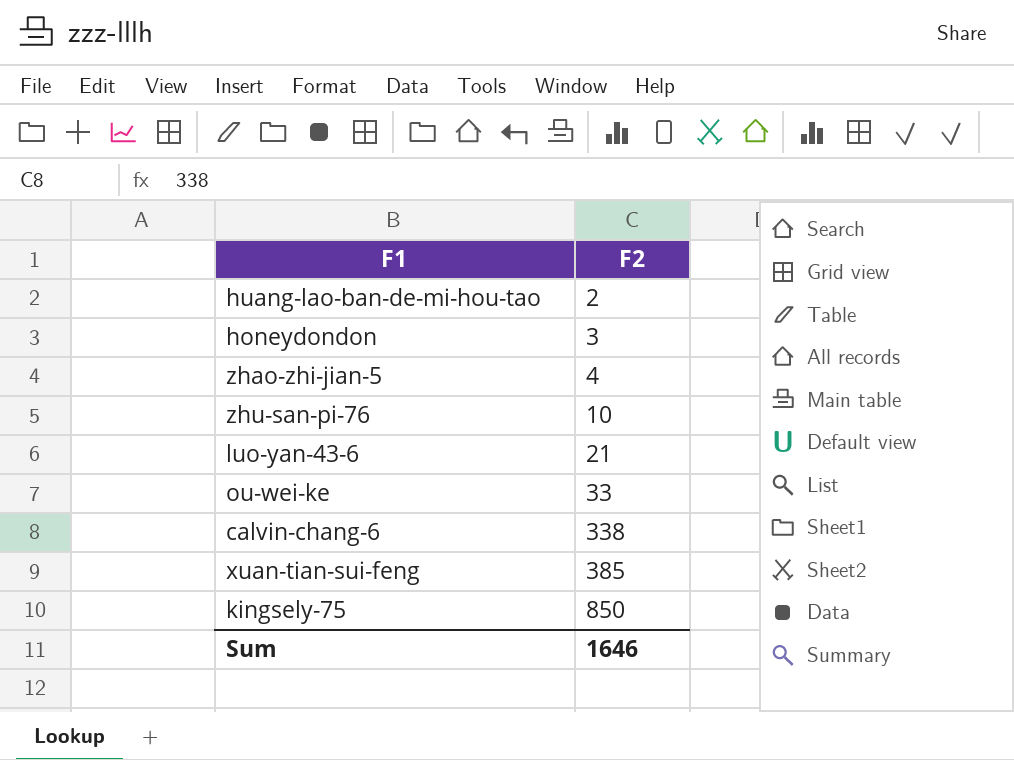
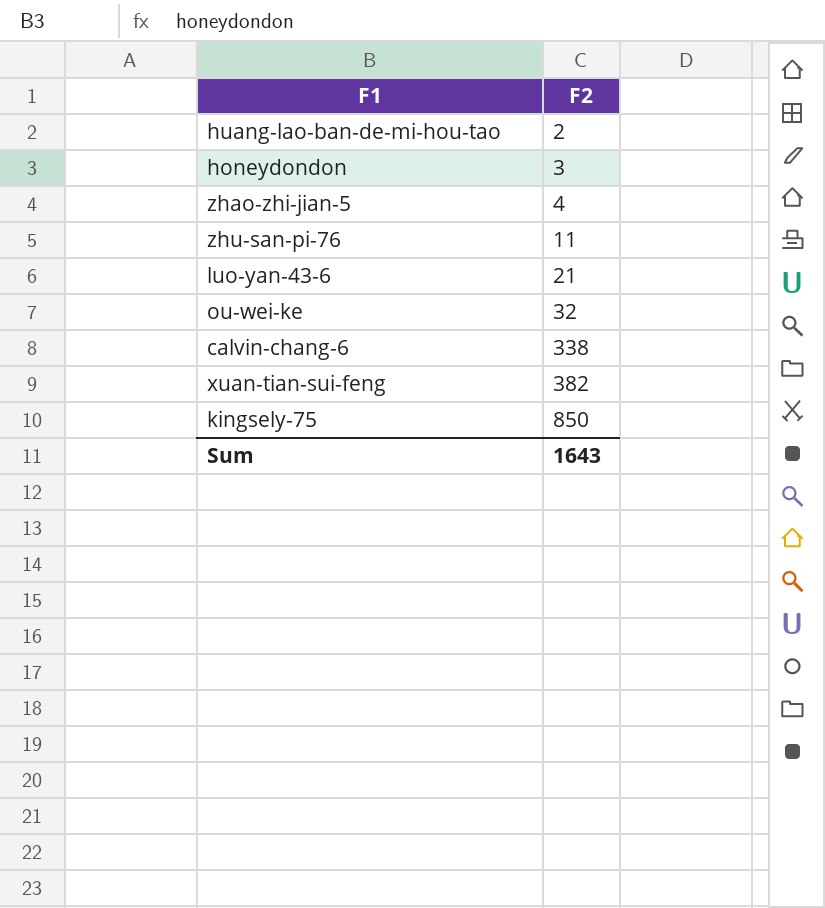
zhu-san-pi-76 | F2: 10 -> 11
ou-wei-ke | F2: 33 -> 32
xuan-tian-sui-feng | F2: 385 -> 382
Sum | F2: 1646 -> 1643

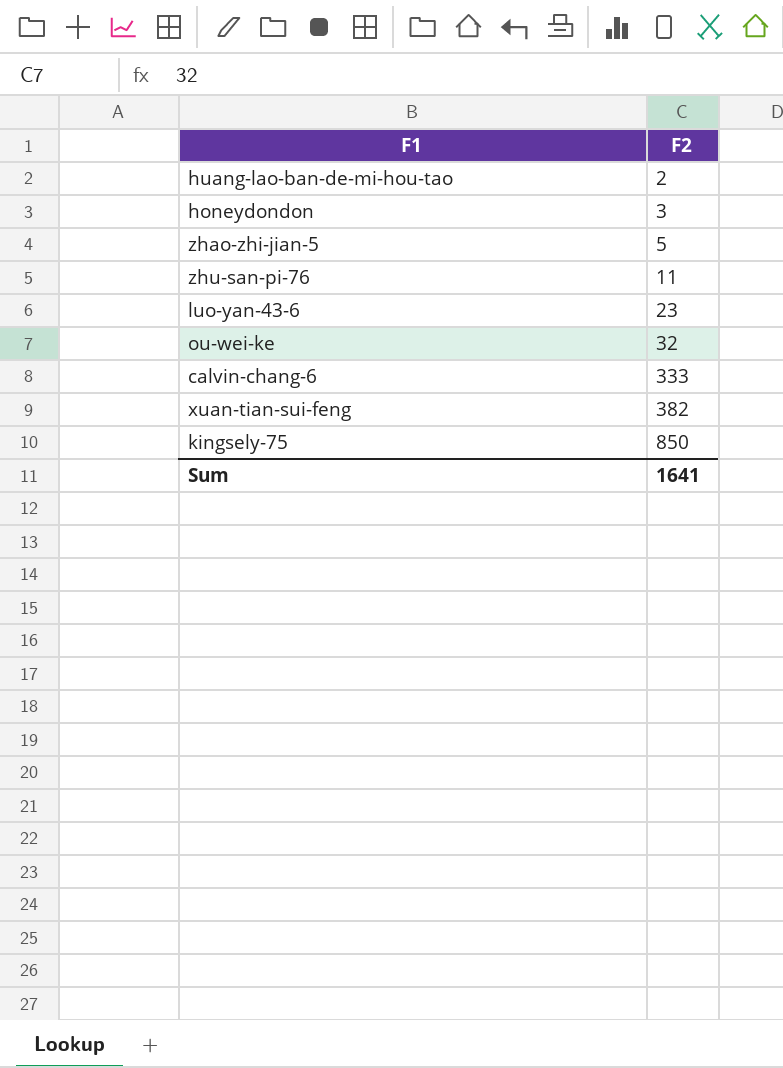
zhao-zhi-jian-5 | F2: 4 -> 5
luo-yan-43-6 | F2: 21 -> 23
calvin-chang-6 | F2: 338 -> 333
Sum | F2: 1643 -> 1641

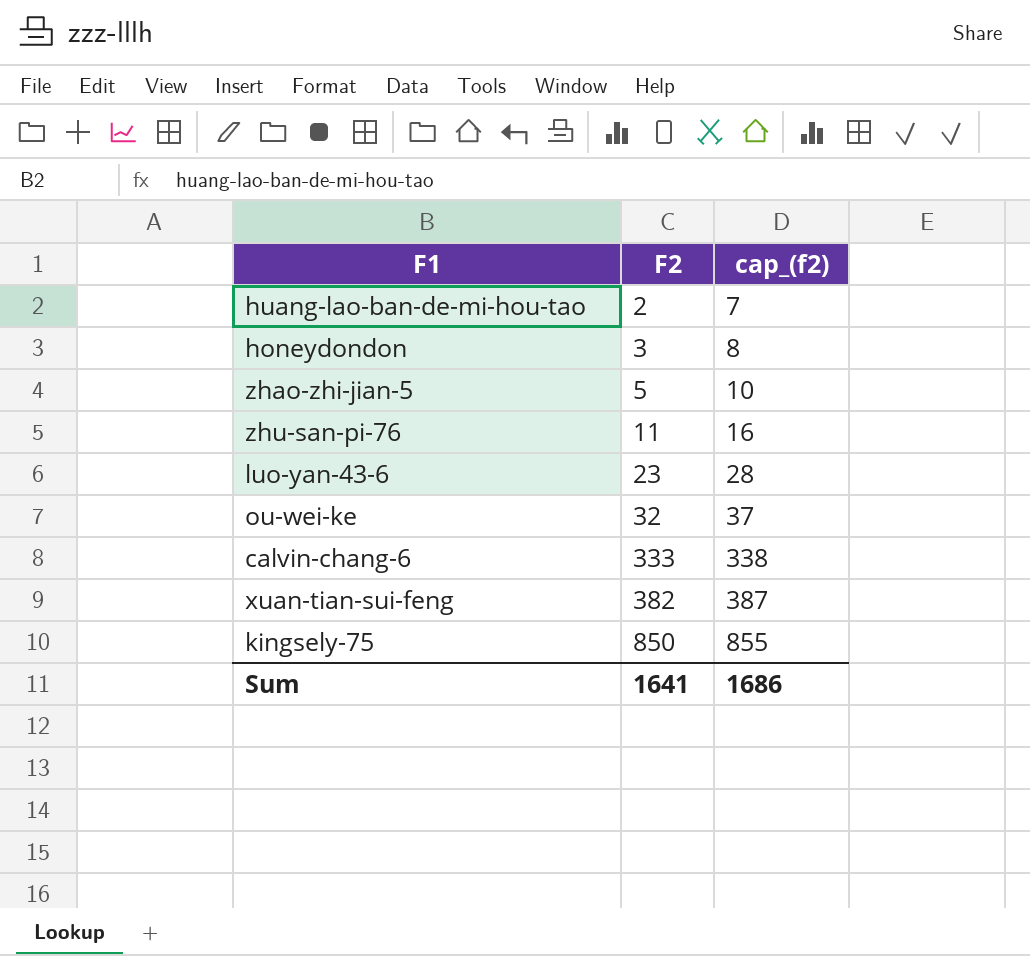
column cap_(f2) | formula: none -> [F2] + 5

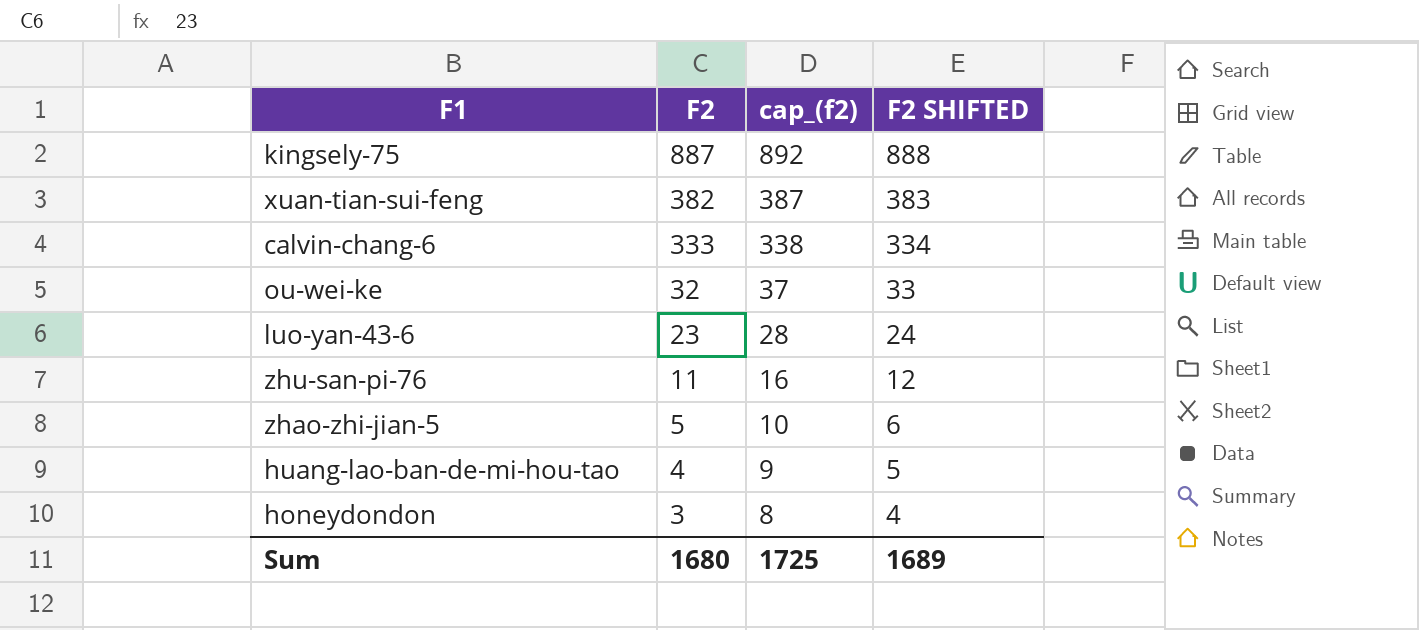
row order: F2 ascending -> F2 descending
column F2 SHIFTED | formula: none -> [F2] + 1
kingsely-75 | F2: 850 -> 887
kingsely-75 | cap_(f2): 855 -> 892
huang-lao-ban-de-mi-hou-tao | F2: 2 -> 4
huang-lao-ban-de-mi-hou-tao | cap_(f2): 7 -> 9
Sum | F2: 1641 -> 1680
Sum | cap_(f2): 1686 -> 1725

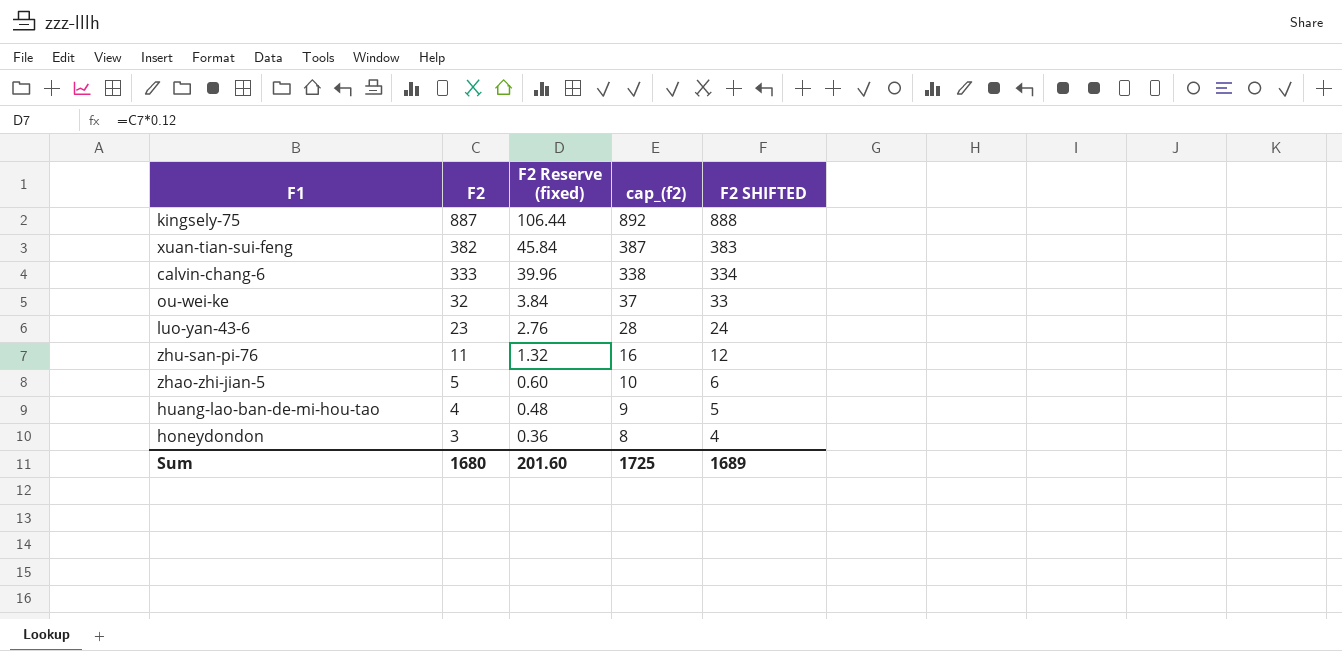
column F2 Reserve (fixed) | formula: none -> [F2] * 0.12

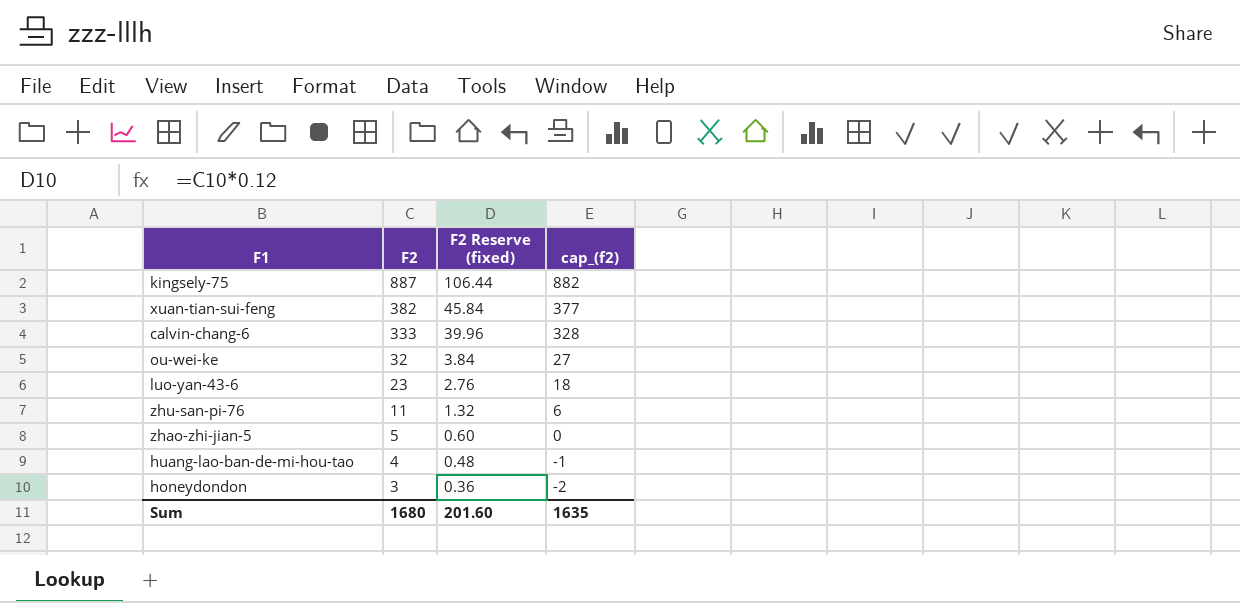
column F2 SHIFTED | formula: [F2] + 1 -> none
column cap_(f2) | formula: [F2] + 5 -> [F2] - 5
Sum | cap_(f2): 1725 -> 1635

